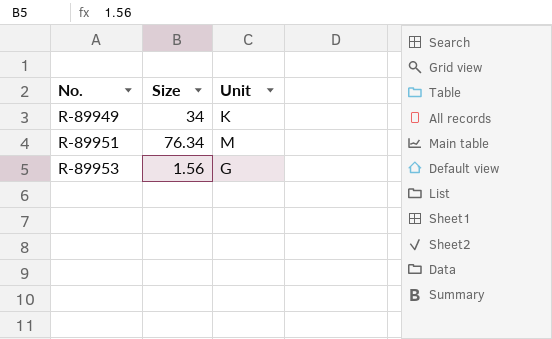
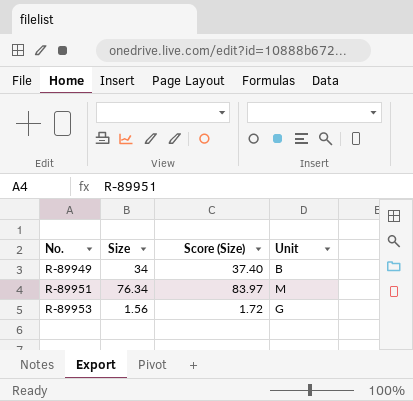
column Score (Size) | formula: none -> [Size] * 1.1
R-89949 | Unit: K -> B

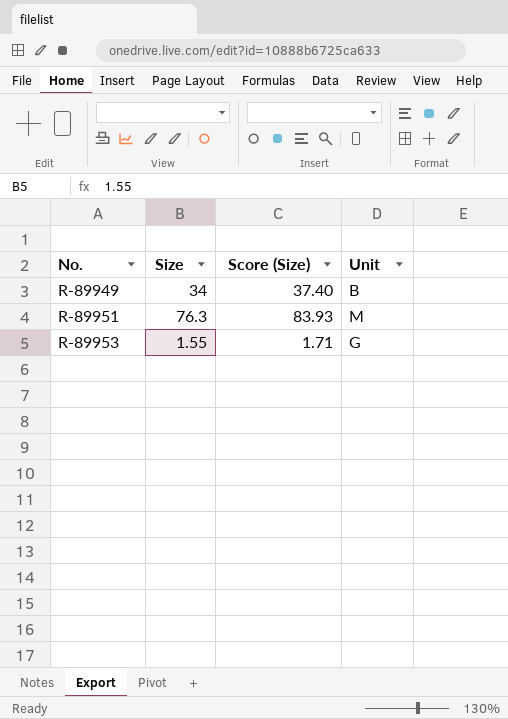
R-89951 | Size: 76.34 -> 76.3
R-89951 | Score (Size): 83.97 -> 83.93
R-89953 | Size: 1.56 -> 1.55
R-89953 | Score (Size): 1.72 -> 1.71

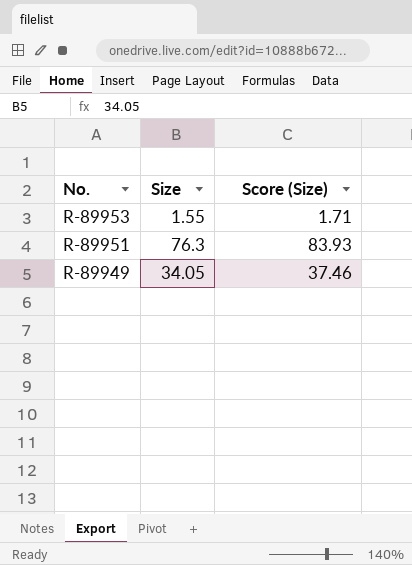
row order: No. ascending -> No. descending
column Unit | position: 4 -> none
R-89949 | Size: 34 -> 34.05
R-89949 | Score (Size): 37.40 -> 37.46

